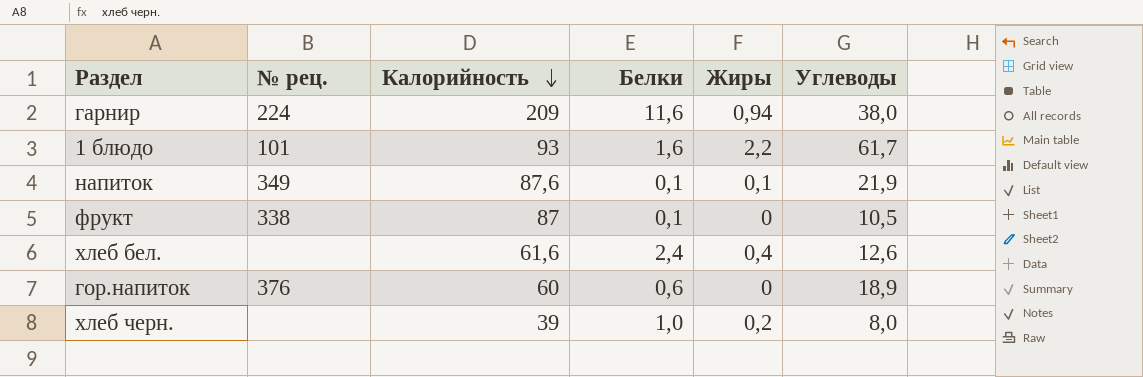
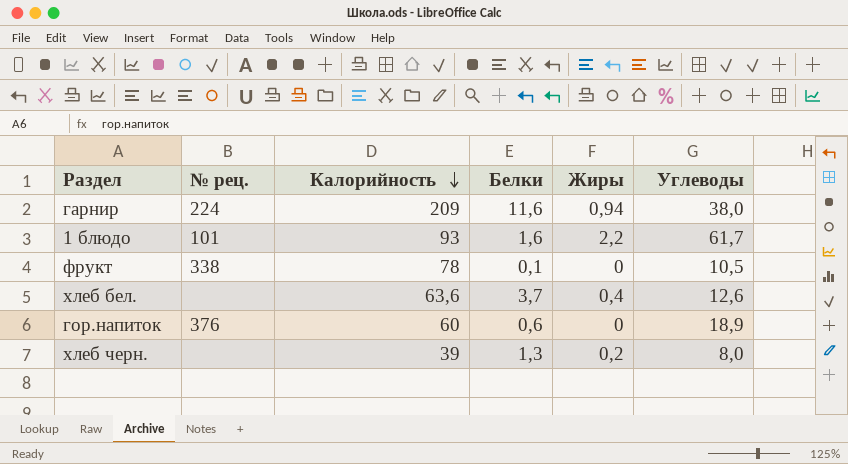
row напиток: 349 | 87,6 | 0,1 | 0,1 | 21,9 -> none
фрукт | Калорийность: 87 -> 78
хлеб бел. | Калорийность: 61,6 -> 63,6
хлеб бел. | Белки: 2,4 -> 3,7
хлеб черн. | Белки: 1,0 -> 1,3

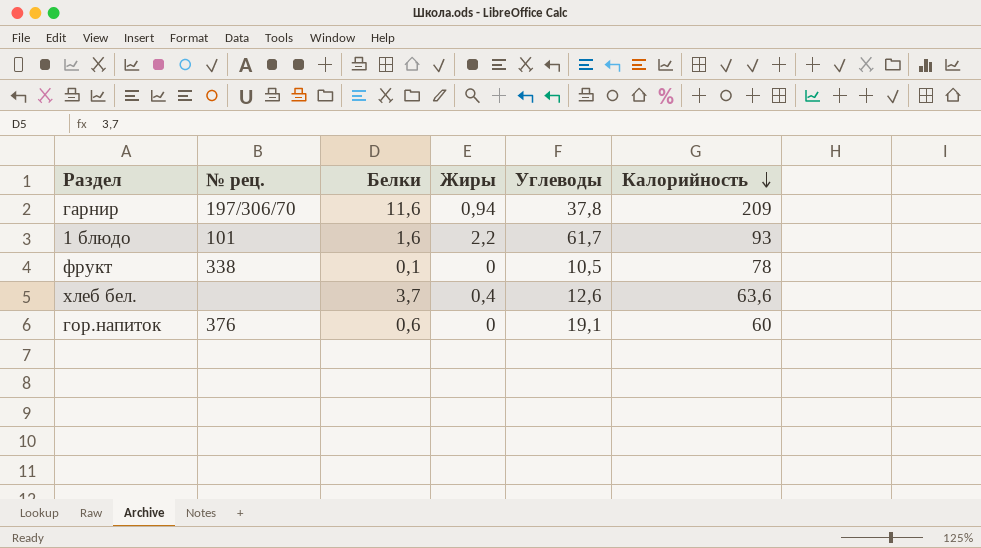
column Калорийность | position: 3 -> 6
row хлеб черн.: none | 39 | 1,3 | 0,2 | 8,0 -> none
гарнир | № рец.: 224 -> 197/306/70
гарнир | Углеводы: 38,0 -> 37,8
гор.напиток | Углеводы: 18,9 -> 19,1

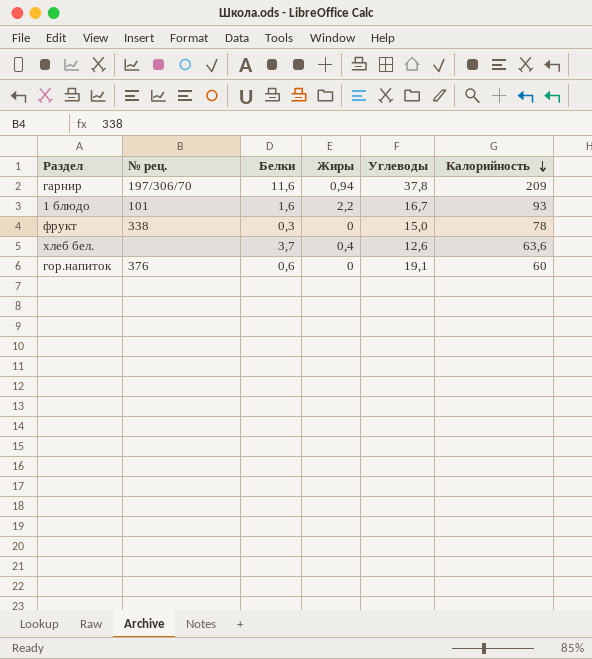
1 блюдо | Углеводы: 61,7 -> 16,7
фрукт | Белки: 0,1 -> 0,3
фрукт | Углеводы: 10,5 -> 15,0

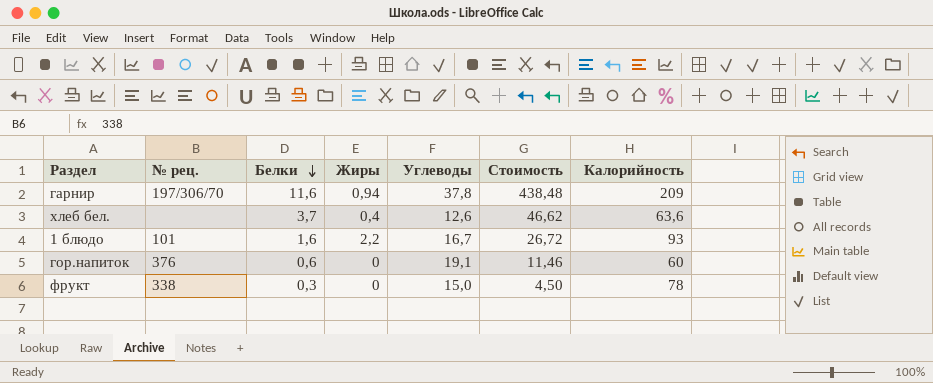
row order: Калорийность descending -> Белки descending
column Стоимость | formula: none -> [Белки] * [Углеводы]

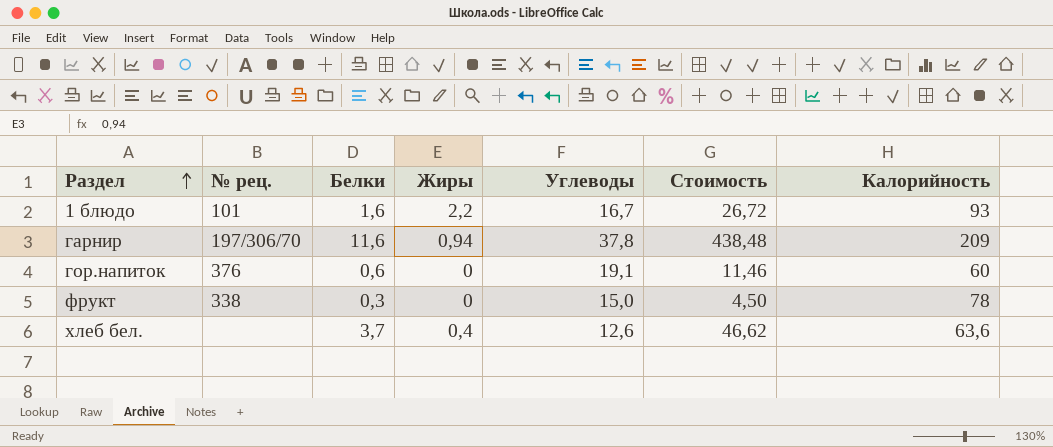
row order: Белки descending -> Раздел ascending

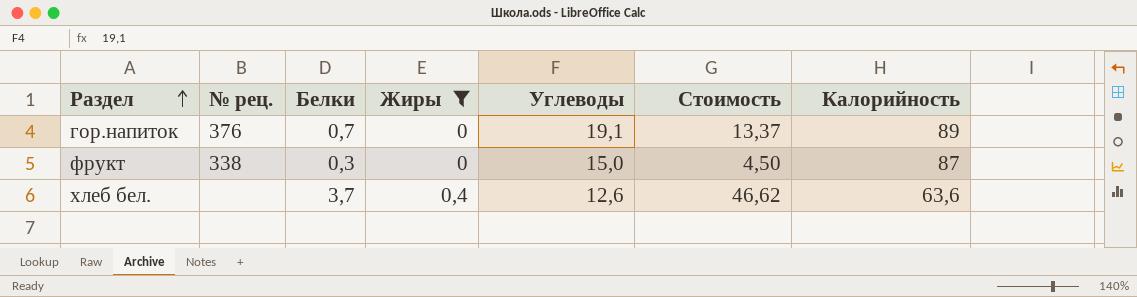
filter: none -> Жиры <= 0,4
гор.напиток | Белки: 0,6 -> 0,7
гор.напиток | Стоимость: 11,46 -> 13,37
гор.напиток | Калорийность: 60 -> 89
фрукт | Калорийность: 78 -> 87

